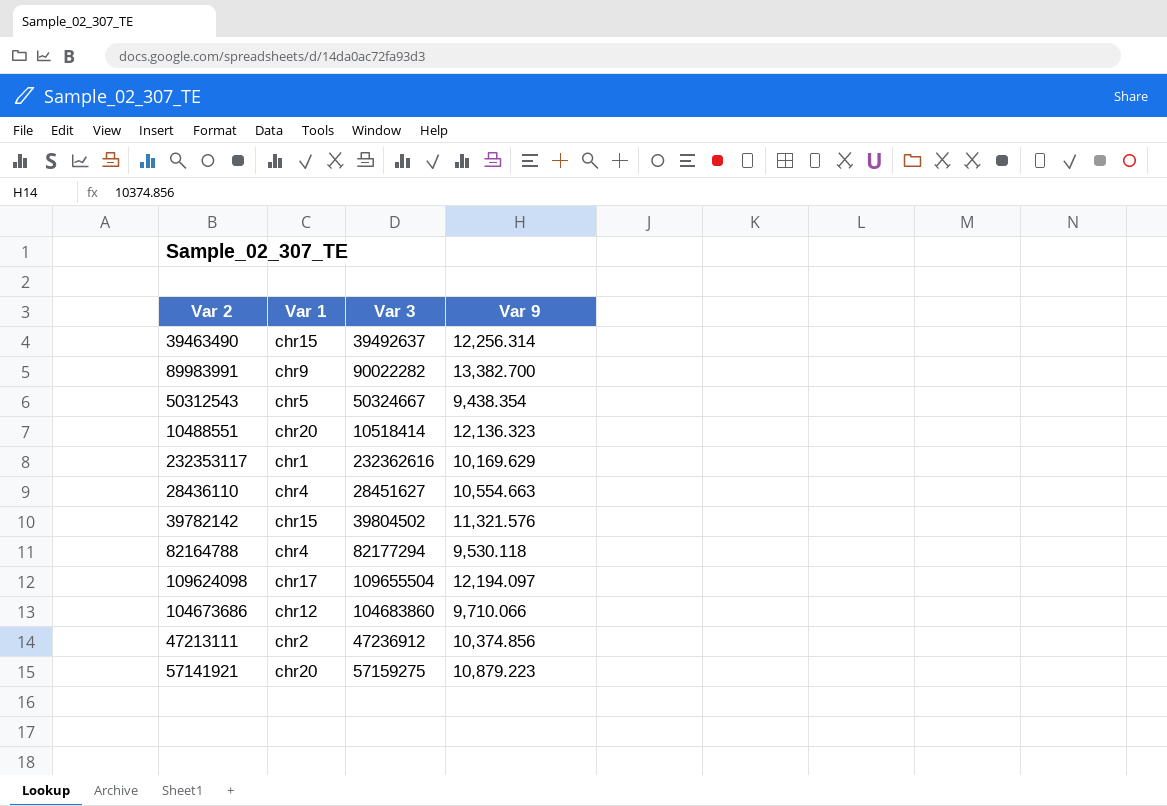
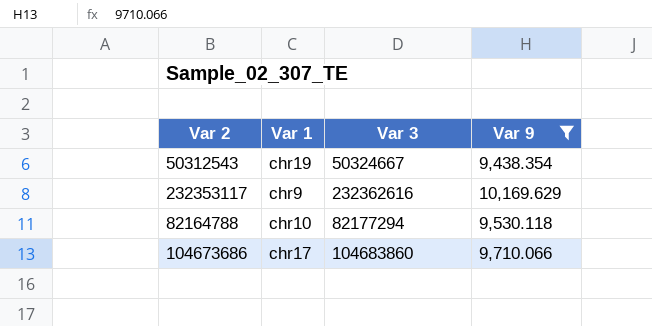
filter: none -> Var 9 <= 10,169.629
50312543 | Var 1: chr5 -> chr19
232353117 | Var 1: chr1 -> chr9
82164788 | Var 1: chr4 -> chr10
104673686 | Var 1: chr12 -> chr17

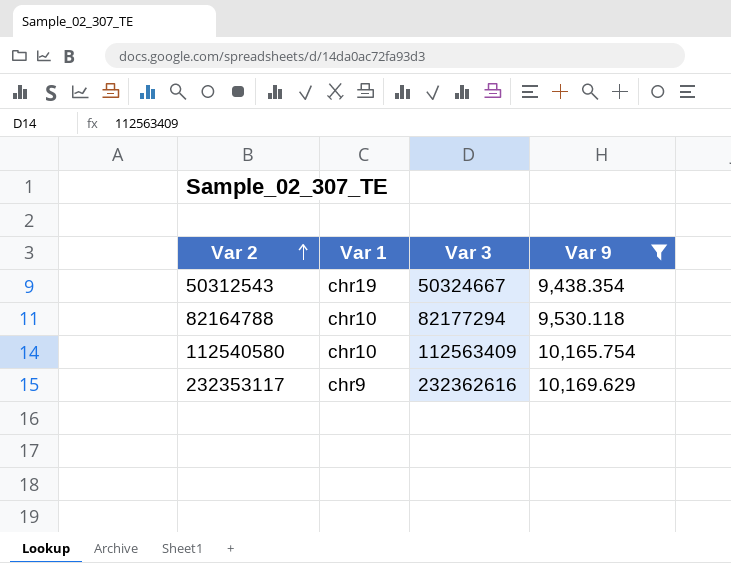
row order: none -> Var 2 ascending
row 104673686: chr17 | 104683860 | 9,710.066 -> none
row 112540580: none -> chr10 | 112563409 | 10,165.754

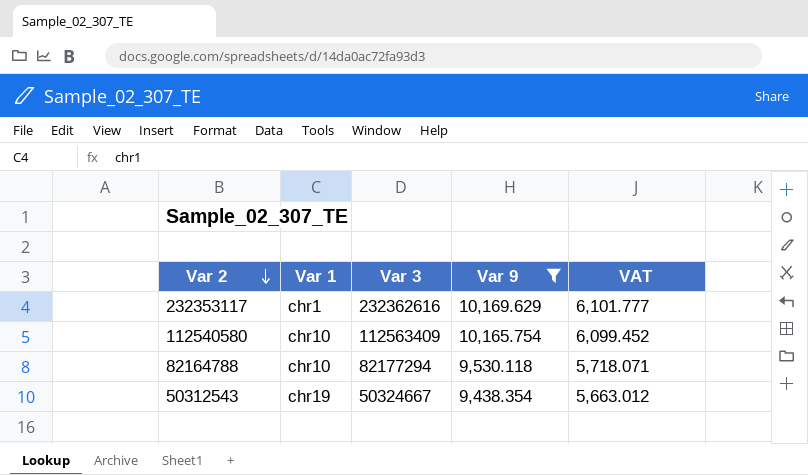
row order: Var 2 ascending -> Var 2 descending
column VAT | formula: none -> [Var 9] * 0.6
232353117 | Var 1: chr9 -> chr1

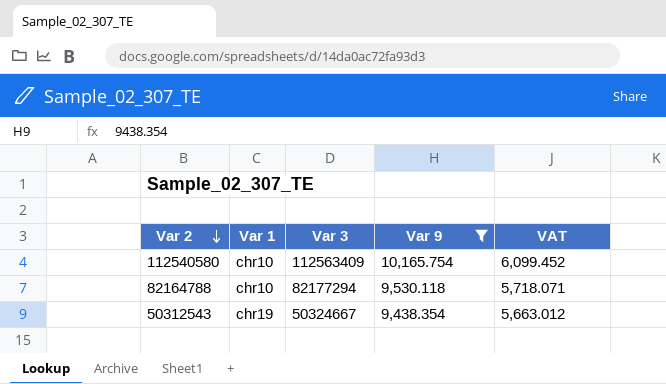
row 232353117: chr1 | 232362616 | 10,169.629 | 6,101.777 -> none

